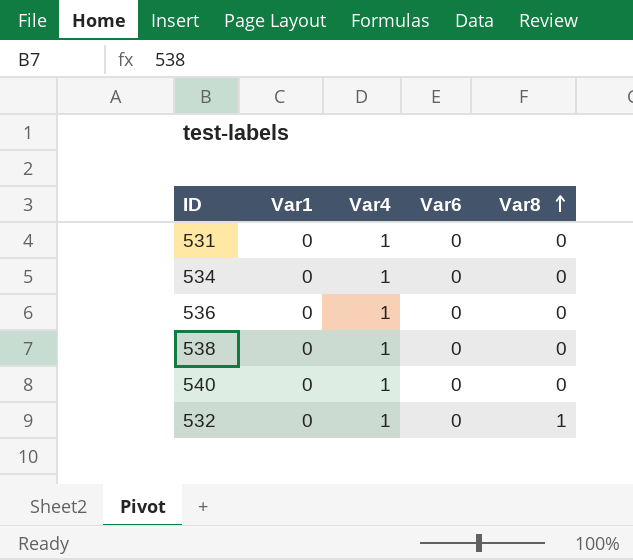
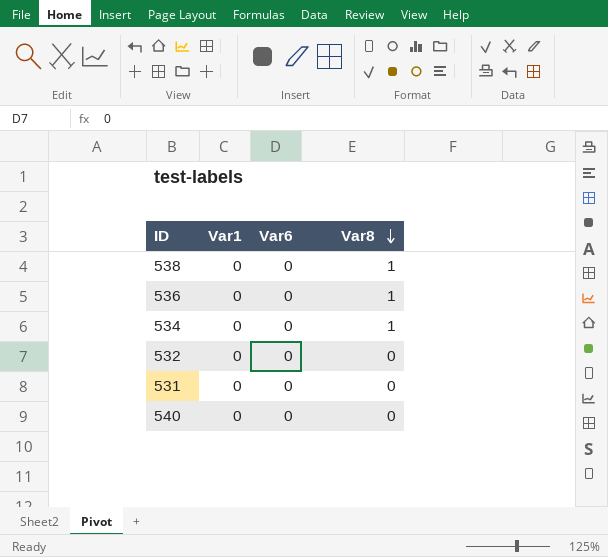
row order: Var8 ascending -> Var8 descending
column Var4 | position: 3 -> none
538 | Var8: 0 -> 1
536 | Var8: 0 -> 1
534 | Var8: 0 -> 1
532 | Var8: 1 -> 0

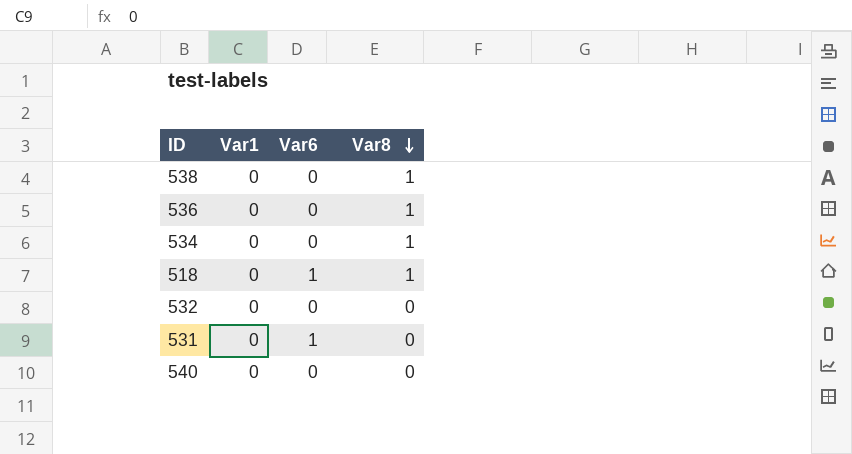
row 518: none -> 0 | 1 | 1
531 | Var6: 0 -> 1

